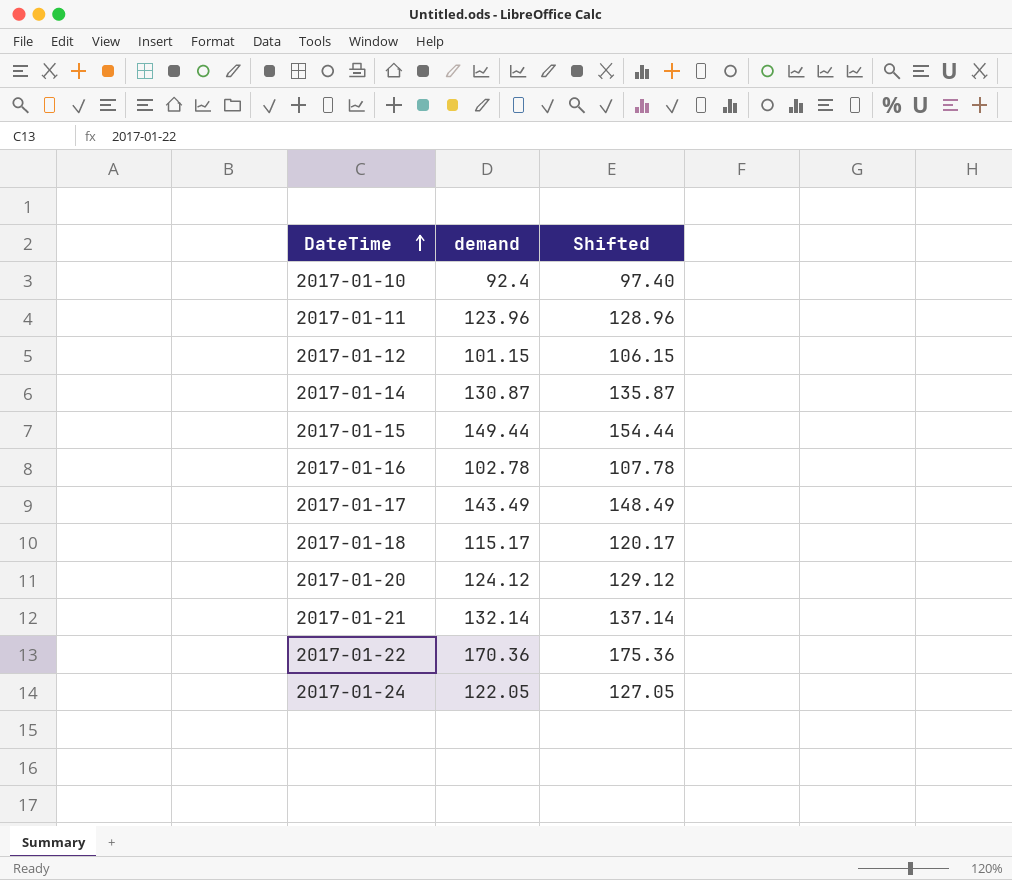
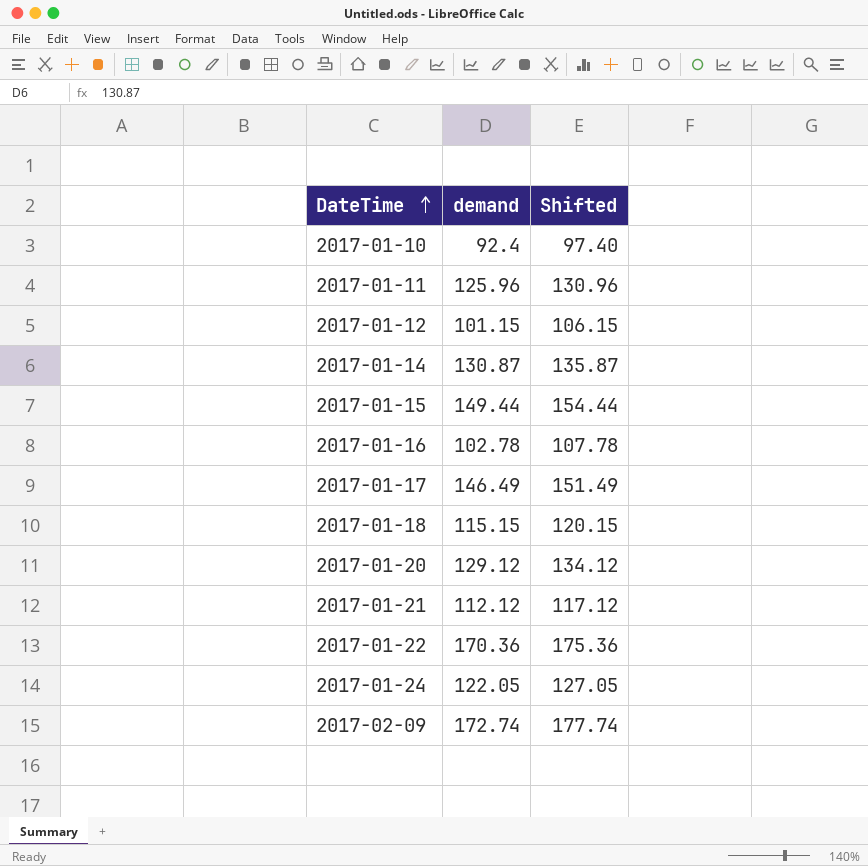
2017-01-11 | demand: 123.96 -> 125.96
2017-01-11 | Shifted: 128.96 -> 130.96
2017-01-17 | demand: 143.49 -> 146.49
2017-01-17 | Shifted: 148.49 -> 151.49
2017-01-18 | demand: 115.17 -> 115.15
2017-01-18 | Shifted: 120.17 -> 120.15
2017-01-20 | demand: 124.12 -> 129.12
2017-01-20 | Shifted: 129.12 -> 134.12
2017-01-21 | demand: 132.14 -> 112.12
2017-01-21 | Shifted: 137.14 -> 117.12
row 2017-02-09: none -> 172.74 | 177.74

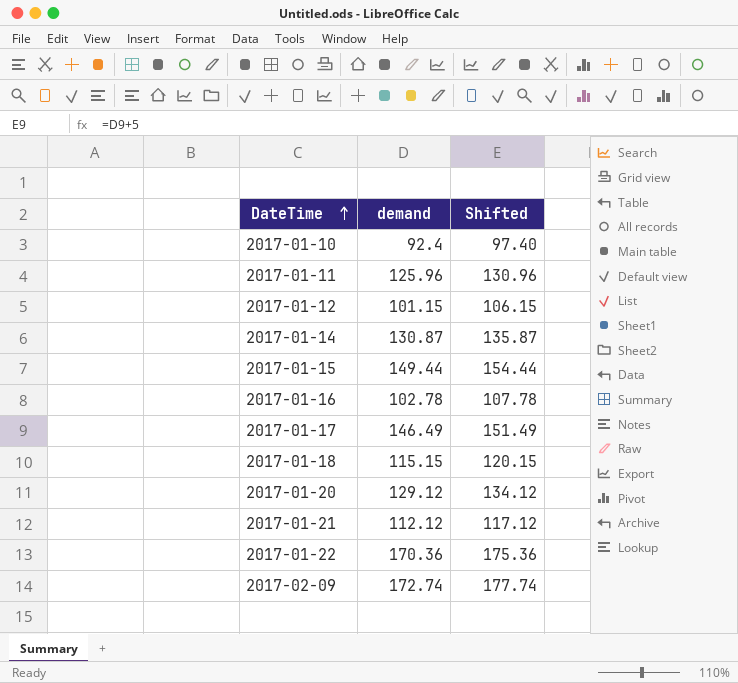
row 2017-01-24: 122.05 | 127.05 -> none

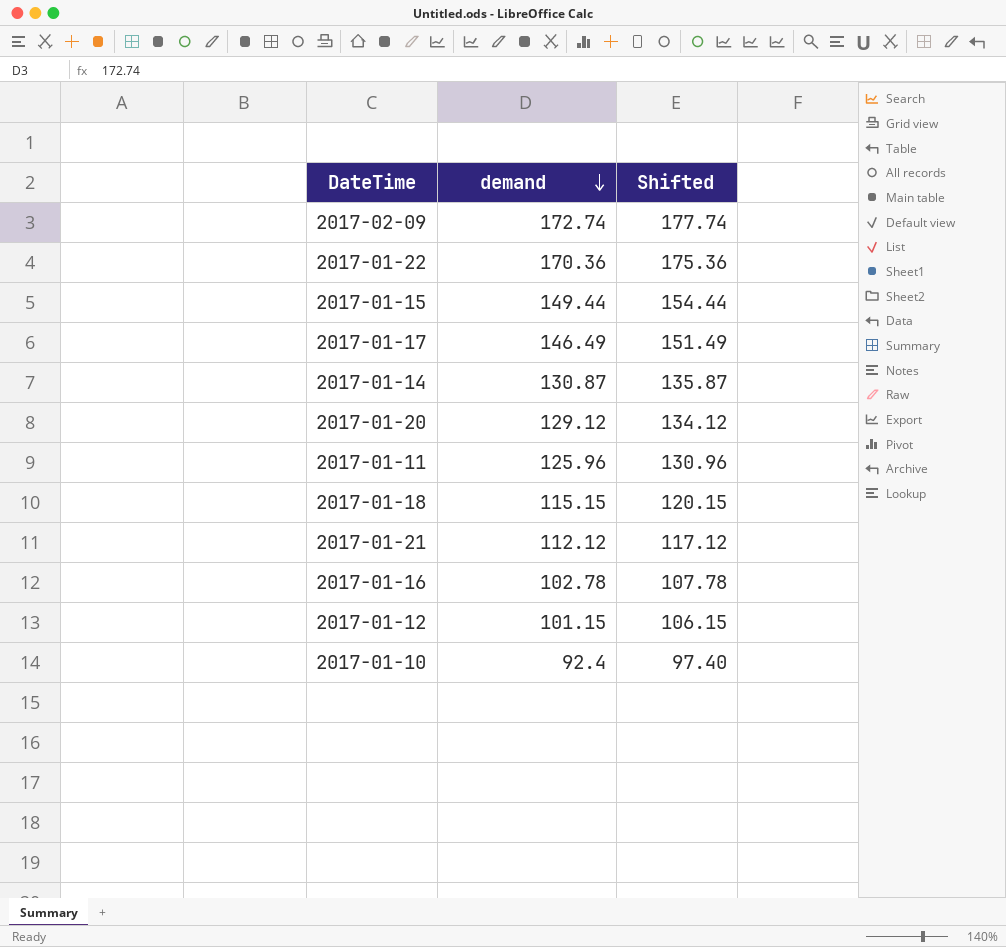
row order: DateTime ascending -> demand descending

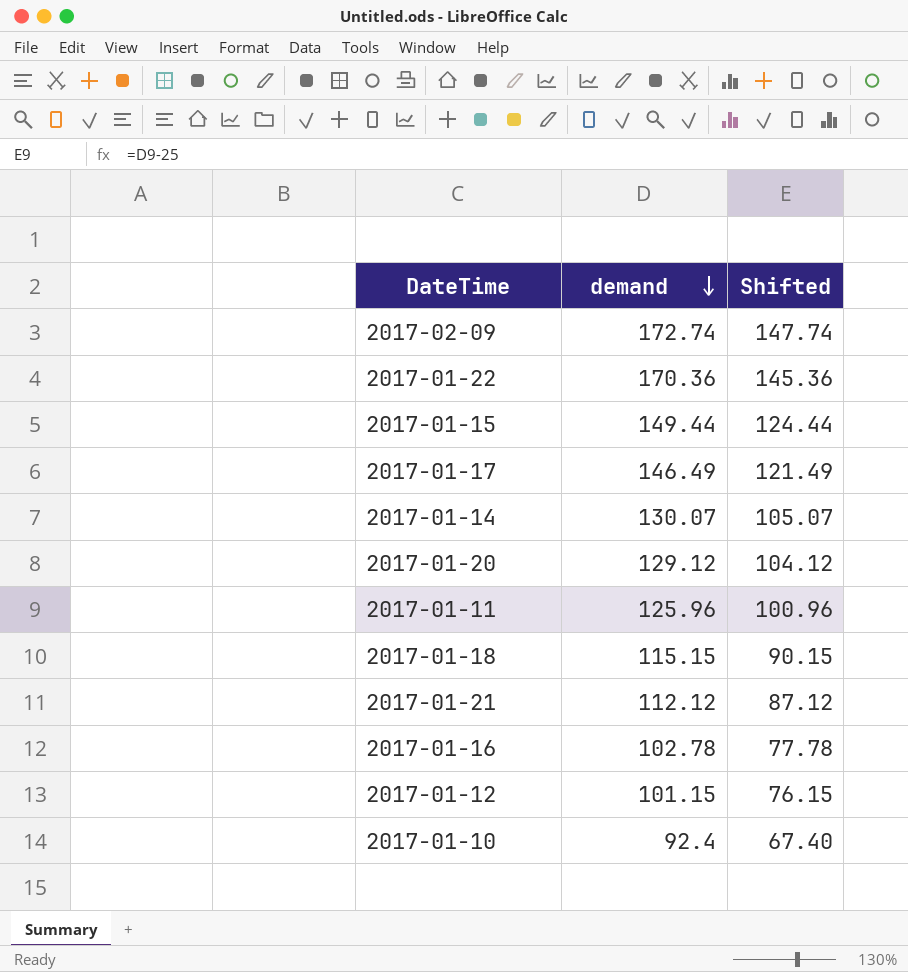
column Shifted | formula: [demand] + 5 -> [demand] - 25
2017-01-14 | demand: 130.87 -> 130.07

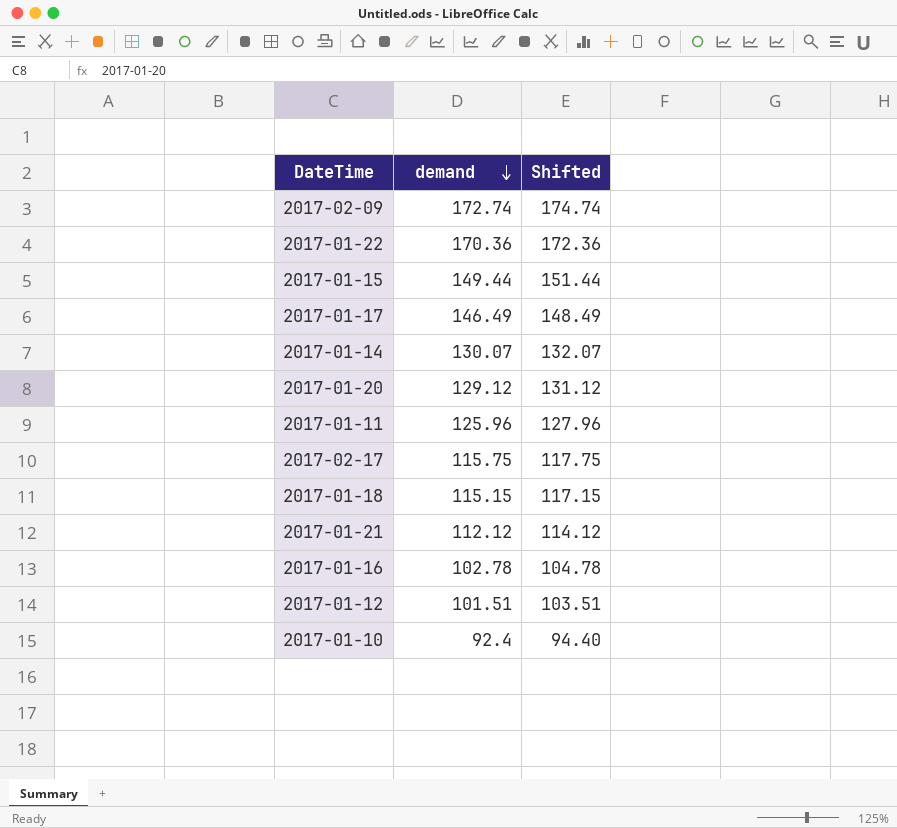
column Shifted | formula: [demand] - 25 -> [demand] + 2
row 2017-02-17: none -> 115.75 | 117.75
2017-01-12 | demand: 101.15 -> 101.51

